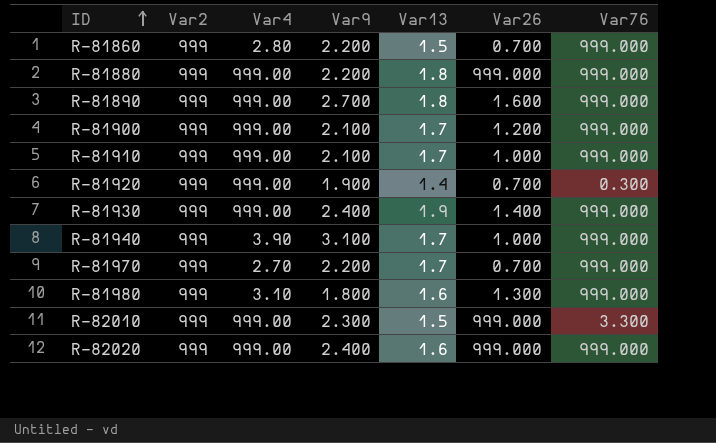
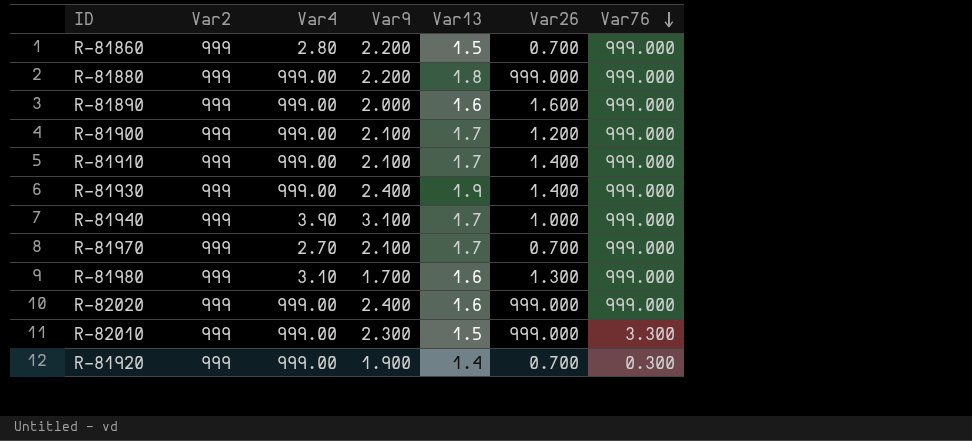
row order: ID ascending -> Var76 descending
R-81890 | Var9: 2.700 -> 2.000
R-81890 | Var13: 1.8 -> 1.6
R-81910 | Var26: 1.000 -> 1.400
R-81970 | Var9: 2.200 -> 2.100
R-81980 | Var9: 1.800 -> 1.700

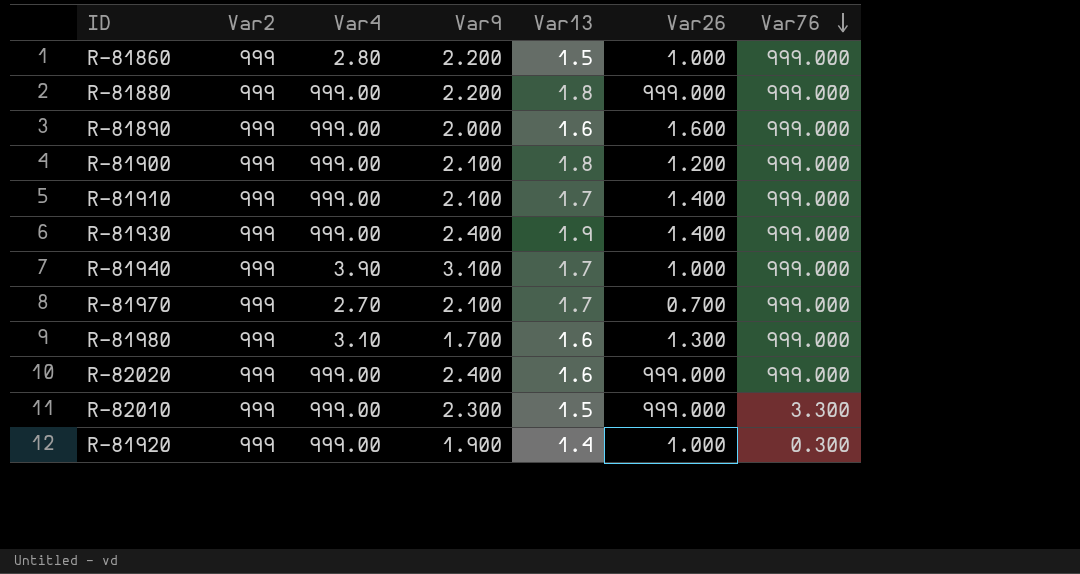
R-81860 | Var26: 0.700 -> 1.000
R-81900 | Var13: 1.7 -> 1.8
R-81920 | Var26: 0.700 -> 1.000

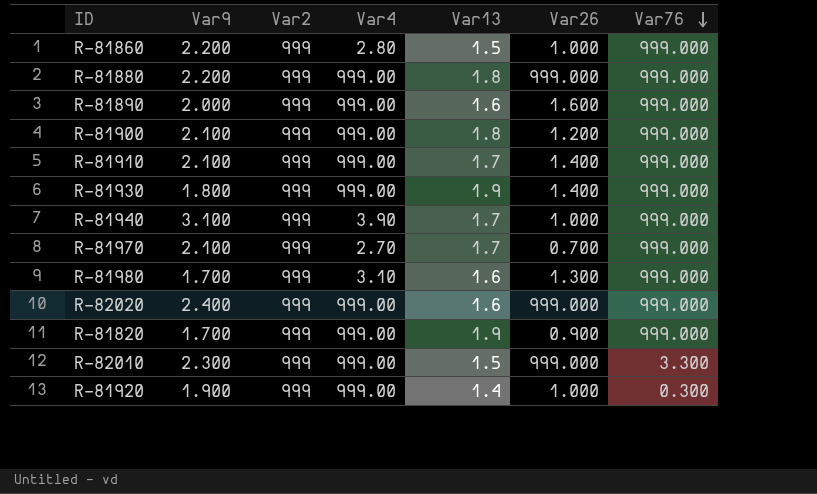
column Var9 | position: 4 -> 2
R-81930 | Var9: 2.400 -> 1.800
row R-81820: none -> 1.700 | 999 | 999.00 | 1.9 | 0.900 | 999.000

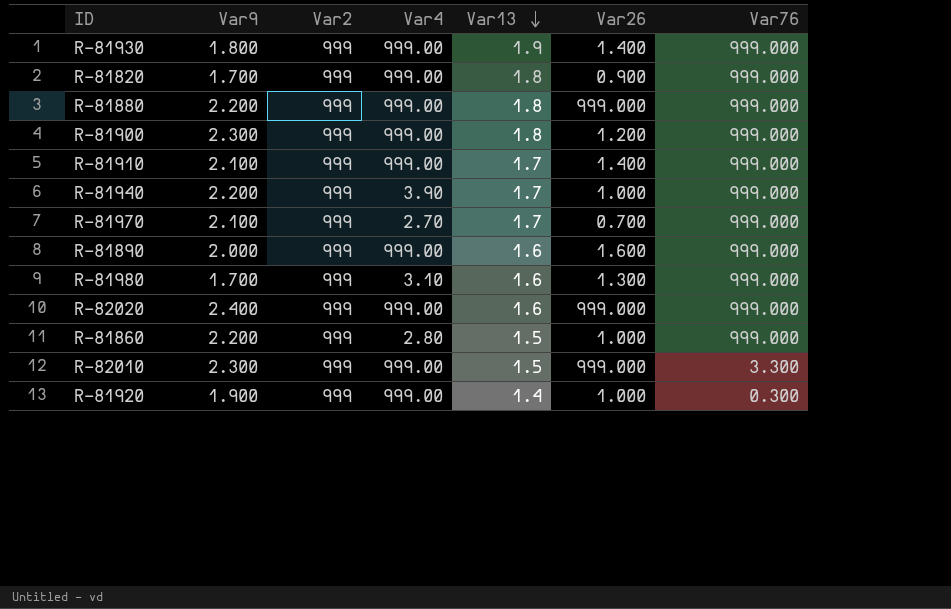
row order: Var76 descending -> Var13 descending
R-81820 | Var13: 1.9 -> 1.8
R-81900 | Var9: 2.100 -> 2.300
R-81940 | Var9: 3.100 -> 2.200

